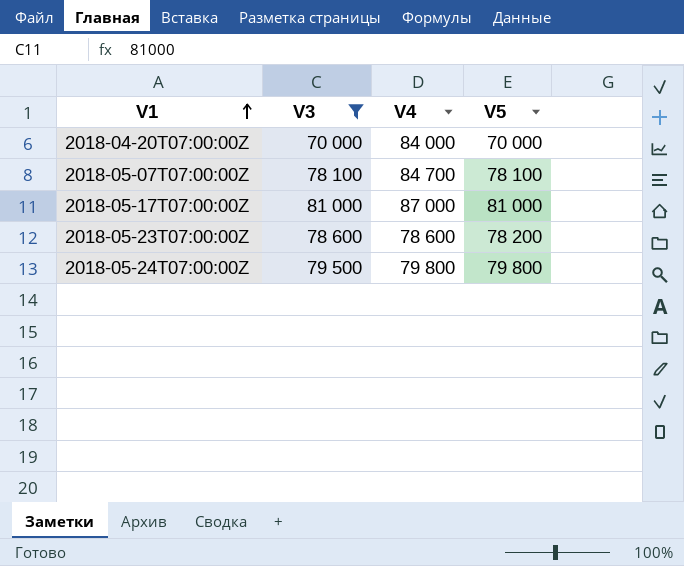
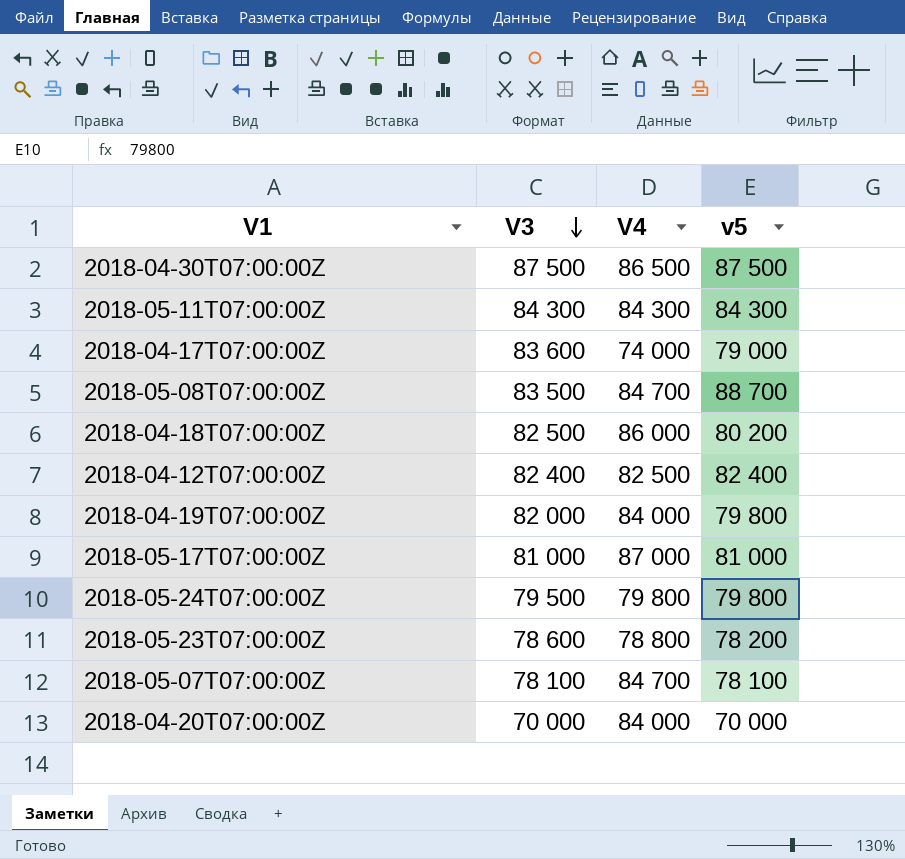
filter: V3 <= 81 000 -> none
row order: V1 ascending -> V3 descending
column name: V5 -> v5
2018-05-23T07:00:00Z | V4: 78 600 -> 78 800

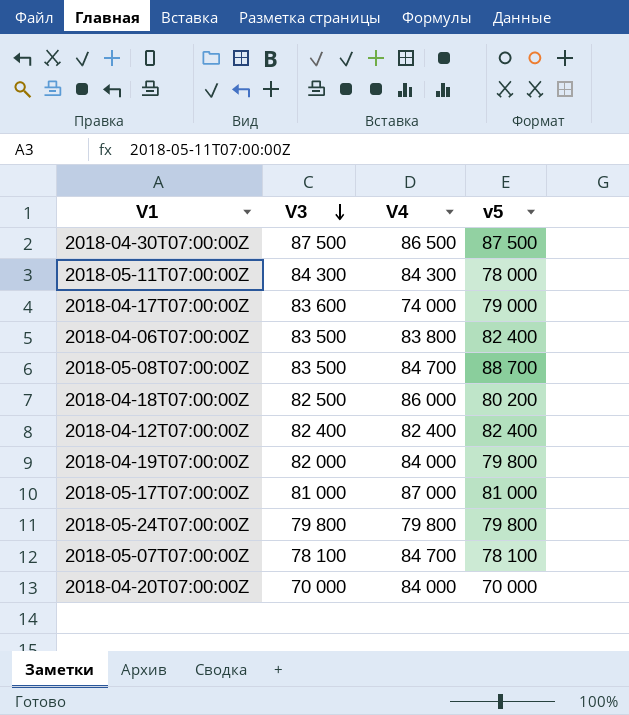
row 2018-05-23T07:00:00Z: 78 600 | 78 800 | 78 200 -> none
2018-05-11T07:00:00Z | v5: 84 300 -> 78 000
row 2018-04-06T07:00:00Z: none -> 83 500 | 83 800 | 82 400
2018-04-12T07:00:00Z | V4: 82 500 -> 82 400
2018-05-24T07:00:00Z | V3: 79 500 -> 79 800

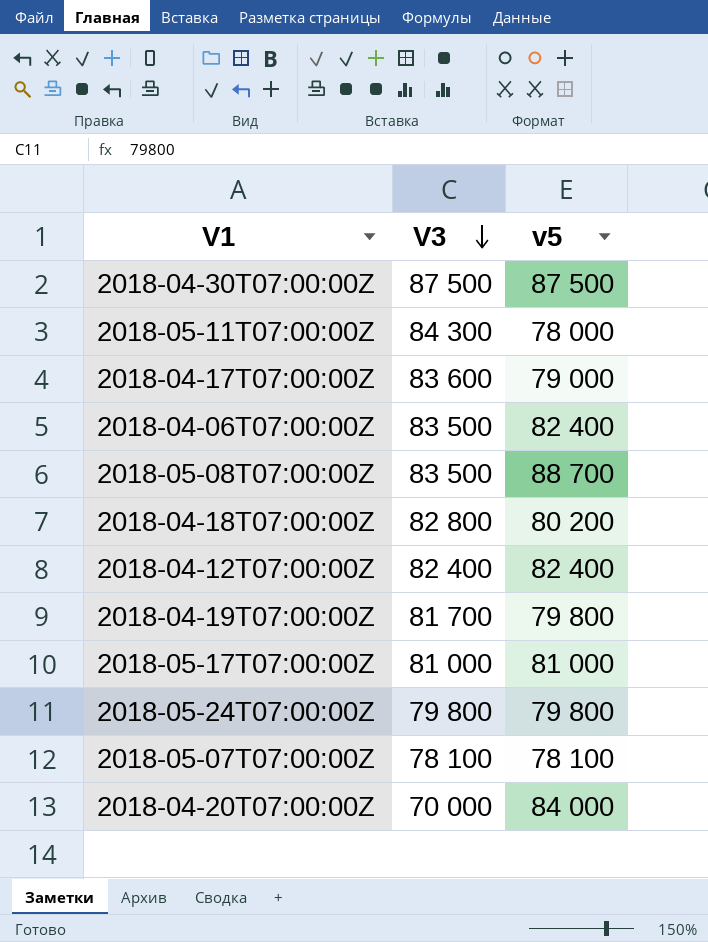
column V4 | position: 3 -> none
2018-04-18T07:00:00Z | V3: 82 500 -> 82 800
2018-04-19T07:00:00Z | V3: 82 000 -> 81 700
2018-04-20T07:00:00Z | v5: 70 000 -> 84 000

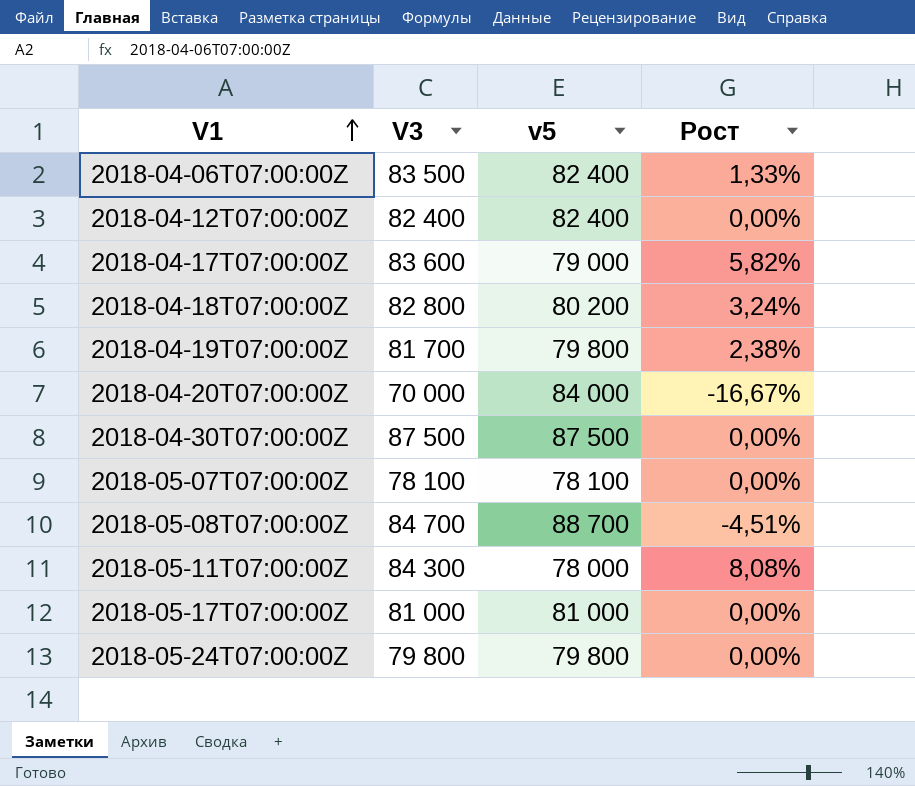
row order: V3 descending -> V1 ascending
column Рост | formula: none -> ([V3] - [v5]) / [v5]
2018-05-08T07:00:00Z | V3: 83 500 -> 84 700

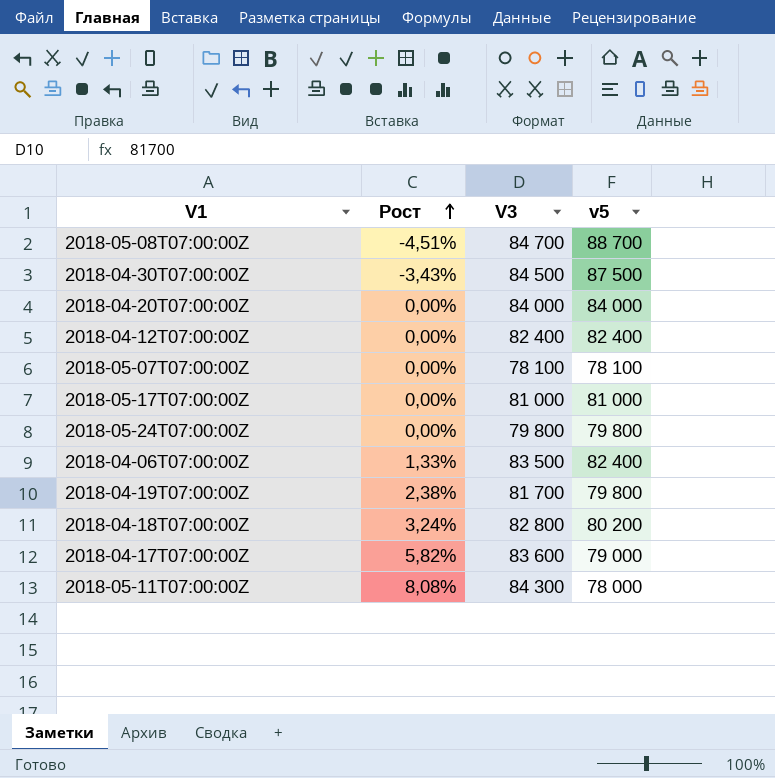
row order: V1 ascending -> Рост ascending
column Рост | position: 4 -> 2
2018-04-30T07:00:00Z | Рост: 0,00% -> -3,43%
2018-04-30T07:00:00Z | V3: 87 500 -> 84 500
2018-04-20T07:00:00Z | Рост: -16,67% -> 0,00%
2018-04-20T07:00:00Z | V3: 70 000 -> 84 000

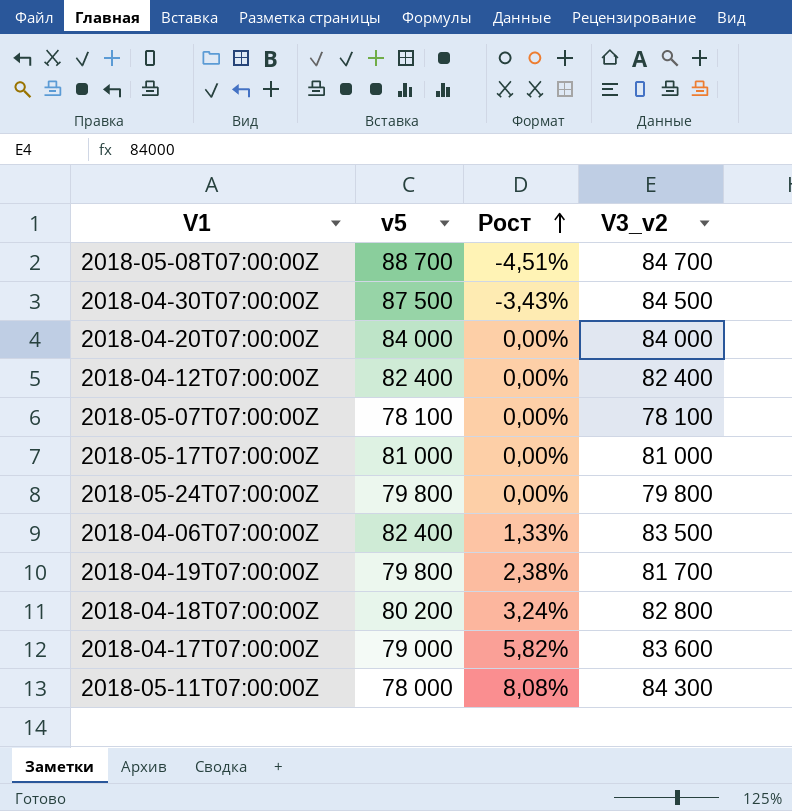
column v5 | position: 4 -> 2
column name: V3 -> V3_v2

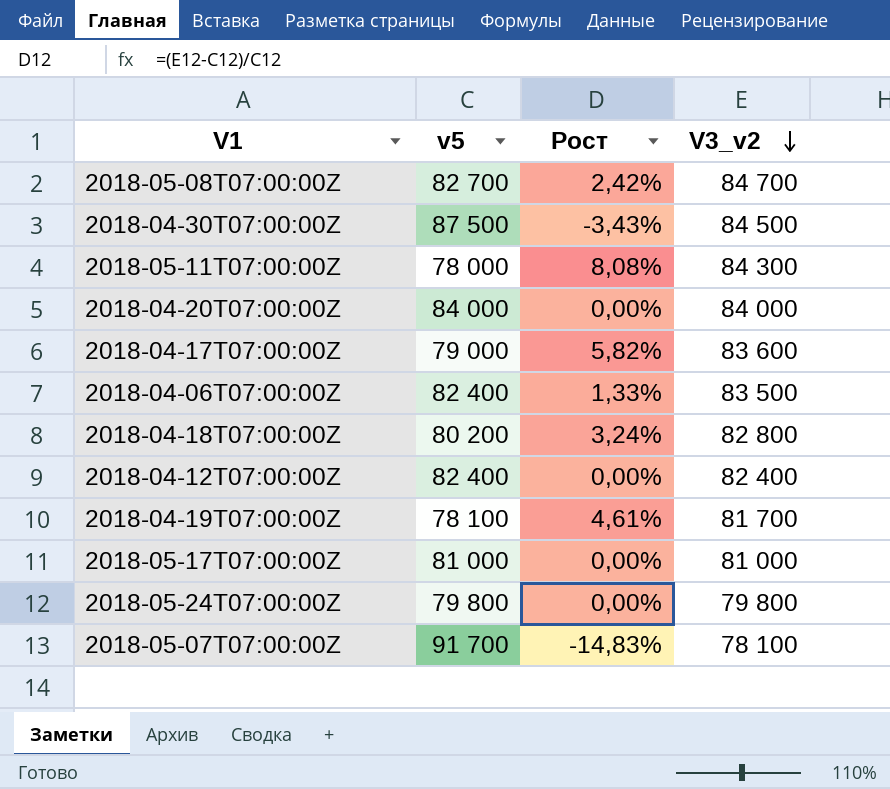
row order: Рост ascending -> V3_v2 descending
2018-05-08T07:00:00Z | v5: 88 700 -> 82 700
2018-05-08T07:00:00Z | Рост: -4,51% -> 2,42%
2018-04-19T07:00:00Z | v5: 79 800 -> 78 100
2018-04-19T07:00:00Z | Рост: 2,38% -> 4,61%
2018-05-07T07:00:00Z | v5: 78 100 -> 91 700
2018-05-07T07:00:00Z | Рост: 0,00% -> -14,83%

